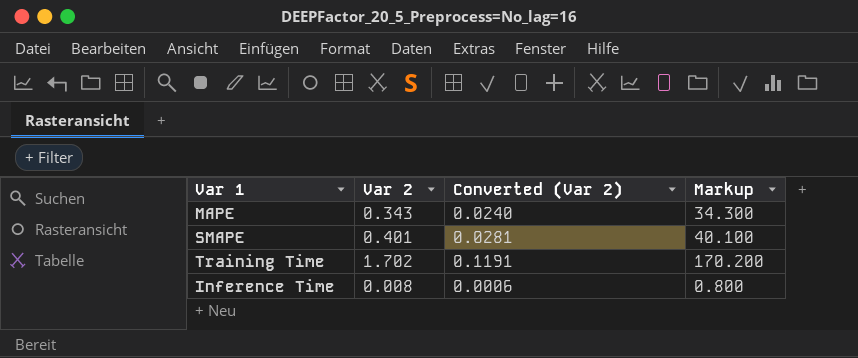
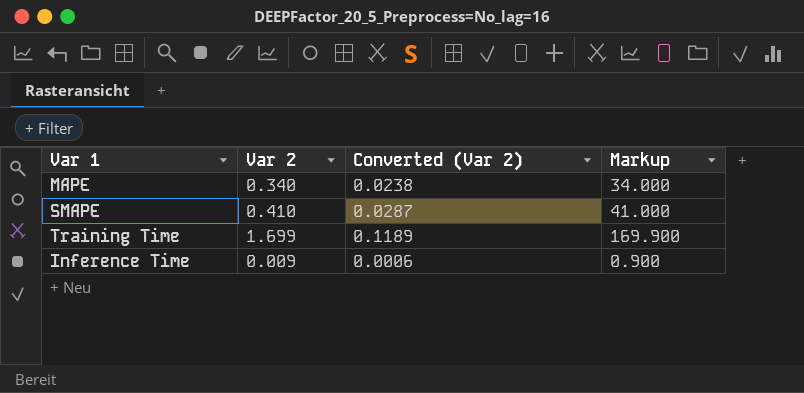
MAPE | Var 2: 0.343 -> 0.340
MAPE | Converted (Var 2): 0.0240 -> 0.0238
MAPE | Markup: 34.300 -> 34.000
SMAPE | Var 2: 0.401 -> 0.410
SMAPE | Converted (Var 2): 0.0281 -> 0.0287
SMAPE | Markup: 40.100 -> 41.000
Training Time | Var 2: 1.702 -> 1.699
Training Time | Converted (Var 2): 0.1191 -> 0.1189
Training Time | Markup: 170.200 -> 169.900
Inference Time | Var 2: 0.008 -> 0.009
Inference Time | Markup: 0.800 -> 0.900

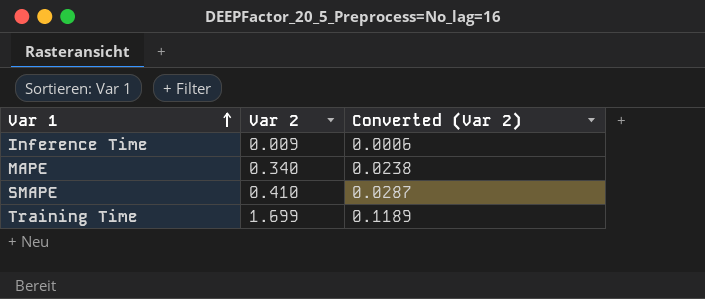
row order: none -> Var 1 ascending
column Markup | formula: [Var 2] * 100 -> none

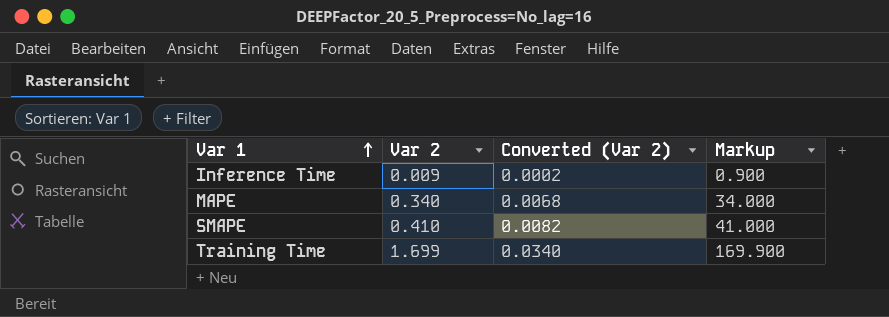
column Converted (Var 2) | formula: [Var 2] * 0.07 -> [Var 2] * 0.02
column Markup | formula: none -> [Var 2] * 100

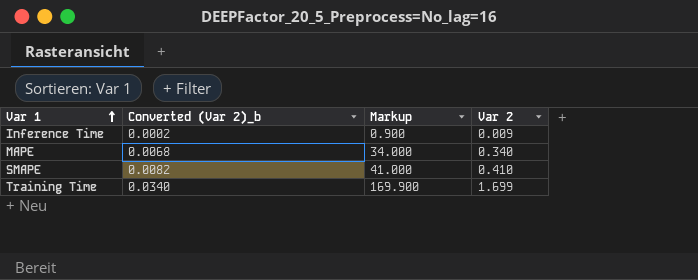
column name: Converted (Var 2) -> Converted (Var 2)_b
column Var 2 | position: 2 -> 4

